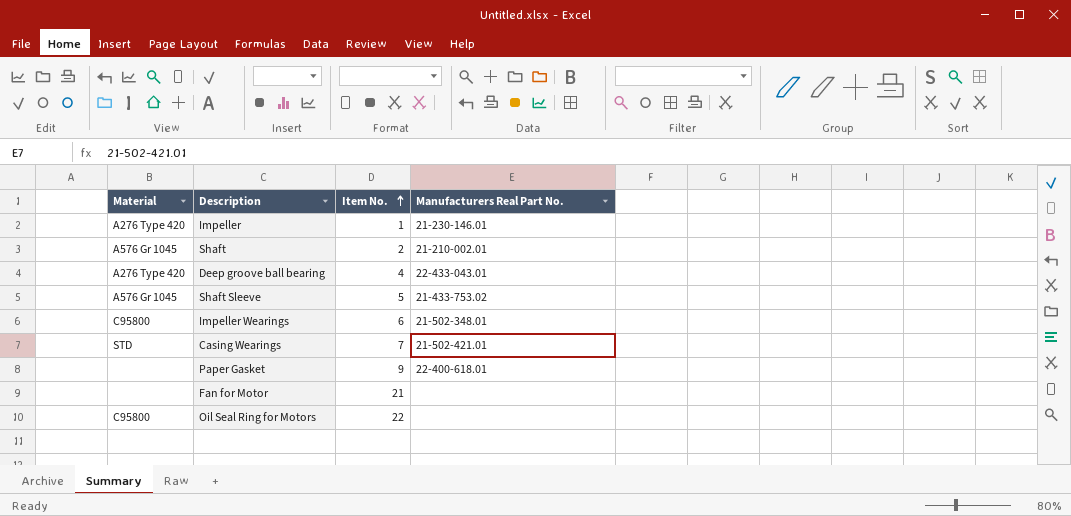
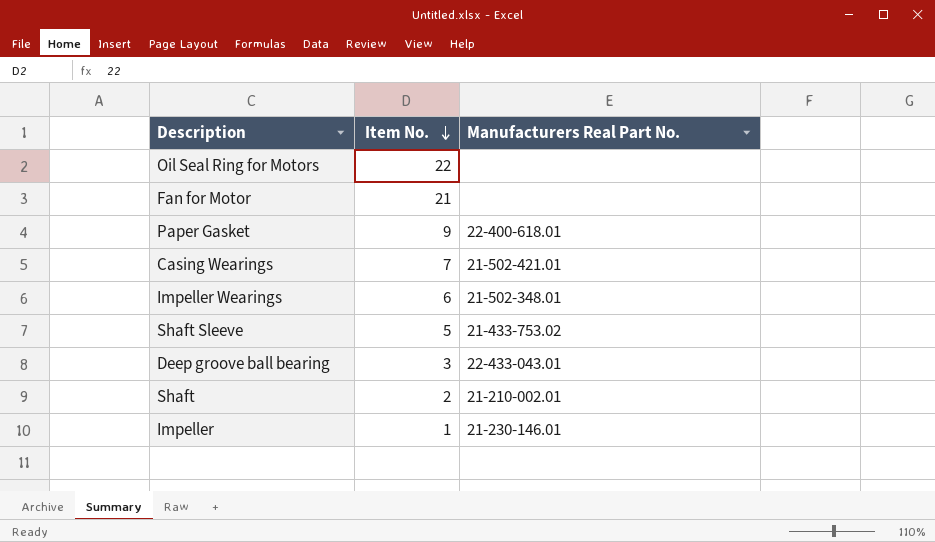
row order: Item No. ascending -> Item No. descending
column Material | position: 1 -> none
Deep groove ball bearing | Item No.: 4 -> 3

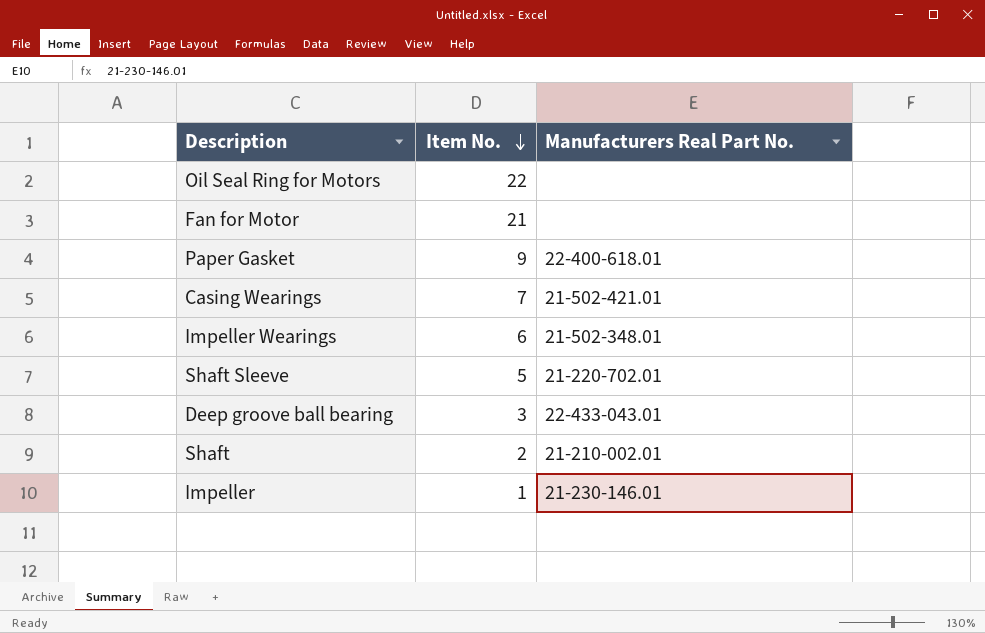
Shaft Sleeve | Manufacturers Real Part No.: 21-433-753.02 -> 21-220-702.01

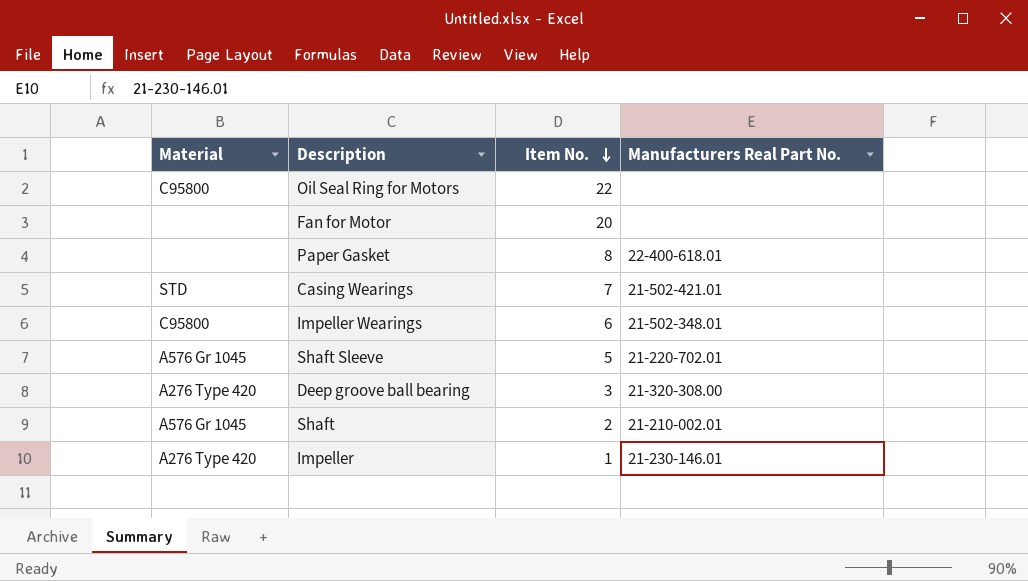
column Material | position: none -> 1
Fan for Motor | Item No.: 21 -> 20
Paper Gasket | Item No.: 9 -> 8
Deep groove ball bearing | Manufacturers Real Part No.: 22-433-043.01 -> 21-320-308.00

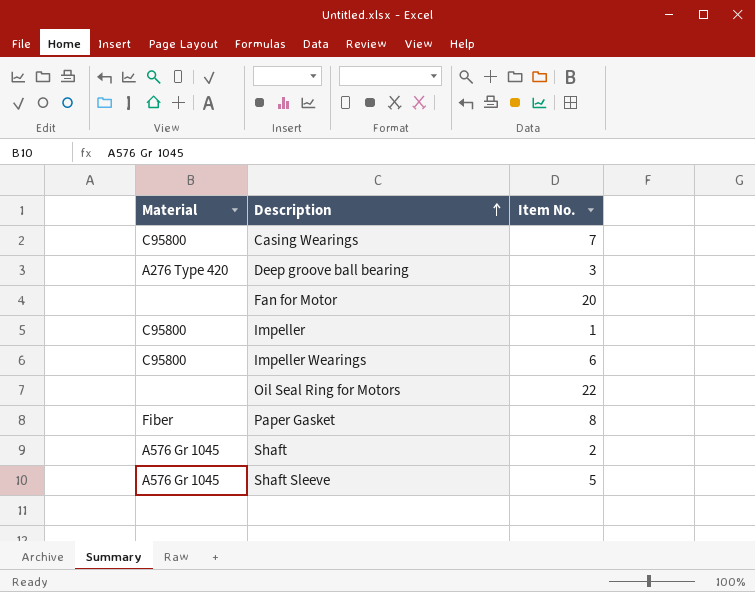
row order: Item No. descending -> Description ascending
column Manufacturers Real Part No. | position: 4 -> none
Casing Wearings | Material: STD -> C95800
Impeller | Material: A276 Type 420 -> C95800
Oil Seal Ring for Motors | Material: C95800 -> none
Paper Gasket | Material: none -> Fiber

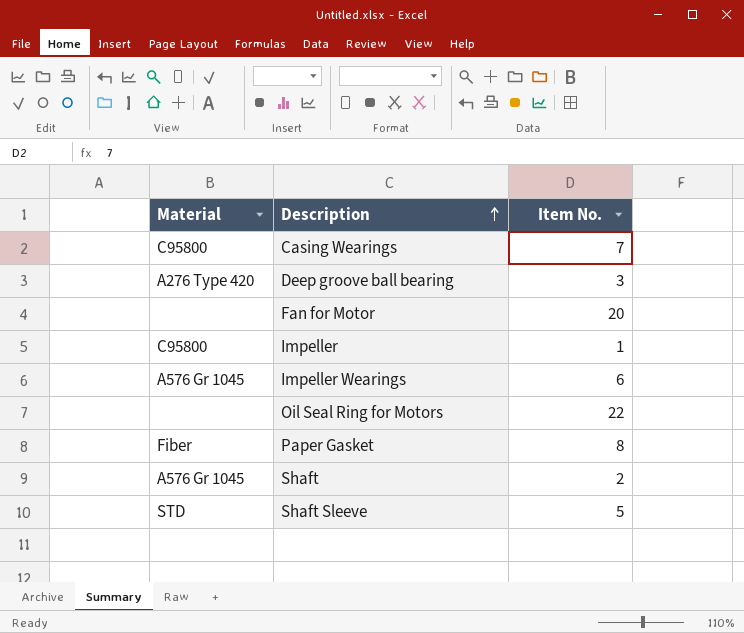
Impeller Wearings | Material: C95800 -> A576 Gr 1045
Shaft Sleeve | Material: A576 Gr 1045 -> STD

